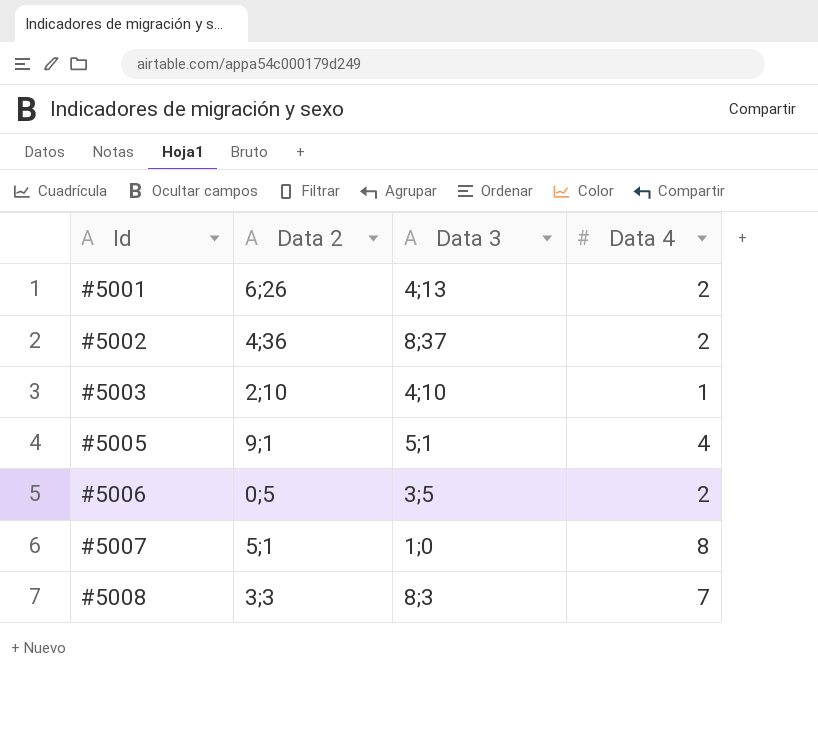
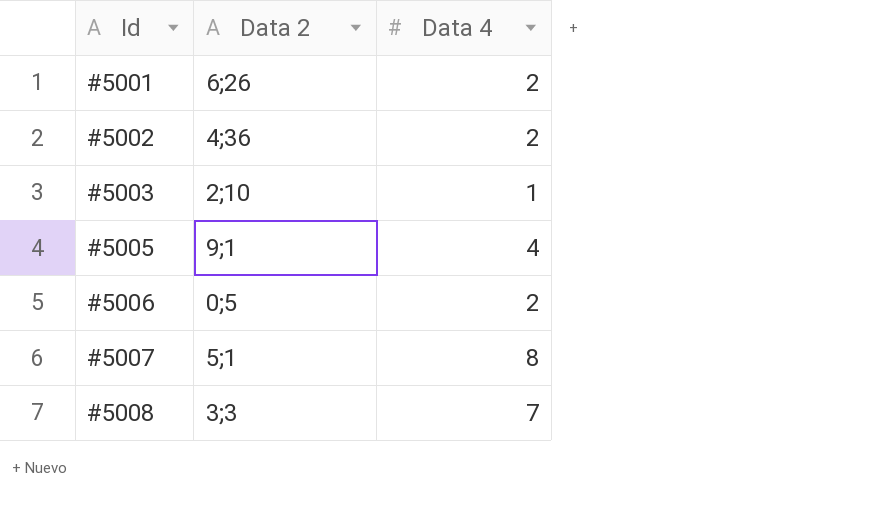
column Data 3 | position: 3 -> none

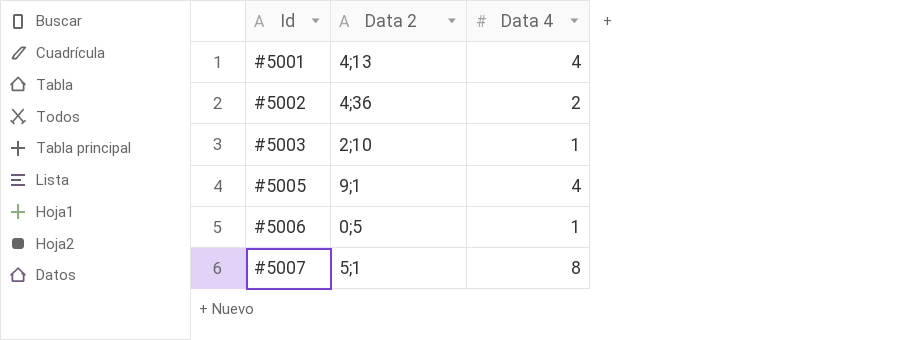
row #5008: 3;3 | 7 -> none
#5001 | Data 2: 6;26 -> 4;13
#5001 | Data 4: 2 -> 4
#5006 | Data 4: 2 -> 1

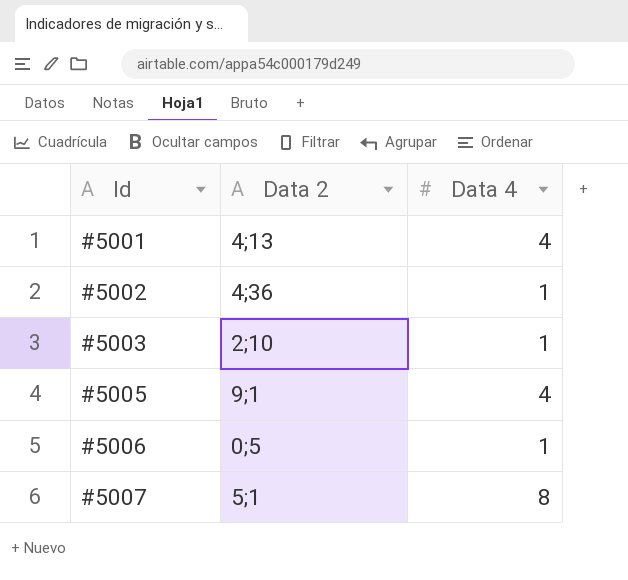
#5002 | Data 4: 2 -> 1

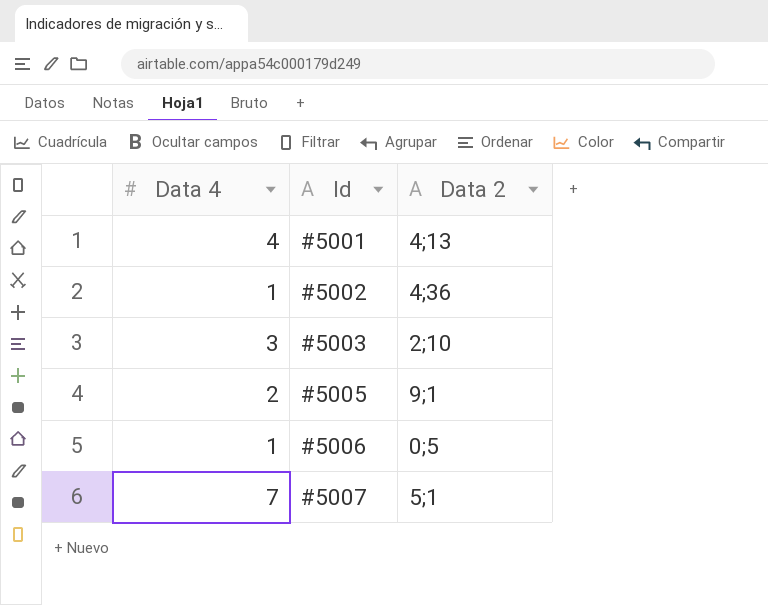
column Data 4 | position: 3 -> 1
#5003 | Data 4: 1 -> 3
#5005 | Data 4: 4 -> 2
#5007 | Data 4: 8 -> 7

